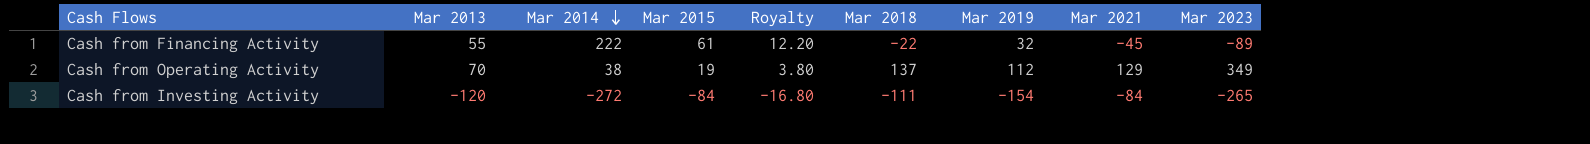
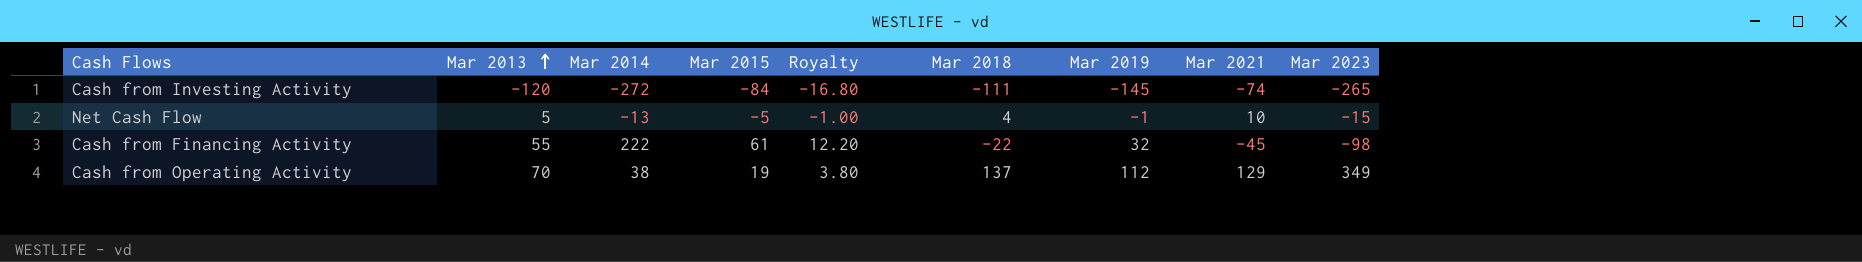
row order: Mar 2014 descending -> Mar 2013 ascending
Cash from Investing Activity | Mar 2019: -154 -> -145
Cash from Investing Activity | Mar 2021: -84 -> -74
row Net Cash Flow: none -> 5 | -13 | -5 | -1.00 | 4 | -1 | 10 | -15
Cash from Financing Activity | Mar 2023: -89 -> -98

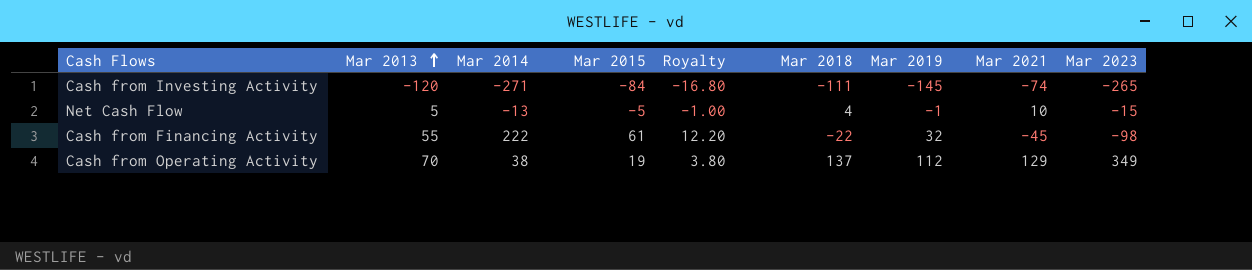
Cash from Investing Activity | Mar 2014: -272 -> -271

